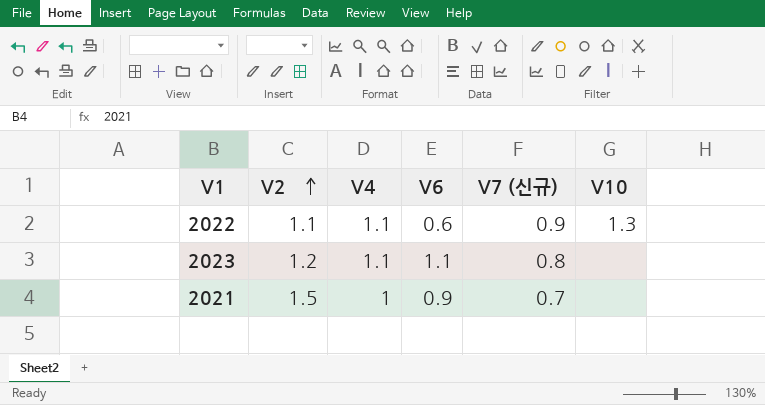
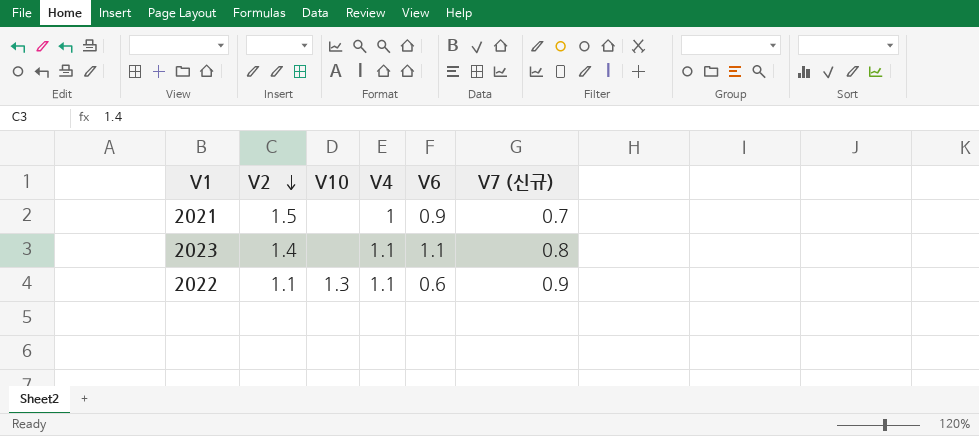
row order: V2 ascending -> V2 descending
column V10 | position: 6 -> 3
2023 | V2: 1.2 -> 1.4

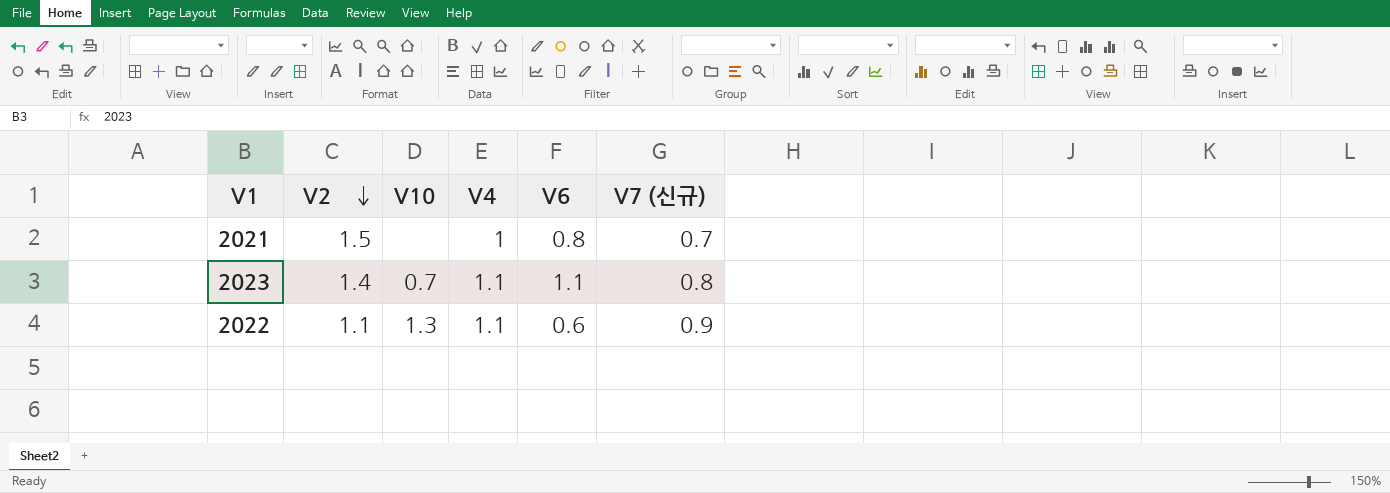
2021 | V6: 0.9 -> 0.8
2023 | V10: none -> 0.7

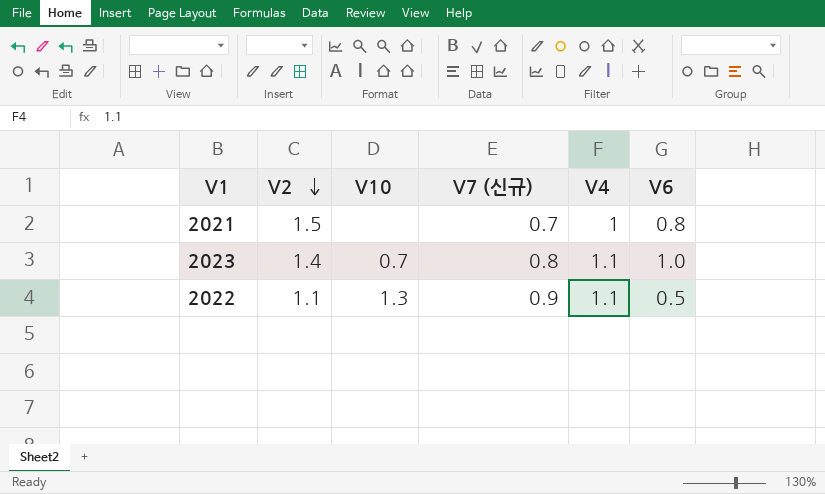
column V7 (신규) | position: 6 -> 4
2023 | V6: 1.1 -> 1.0
2022 | V6: 0.6 -> 0.5

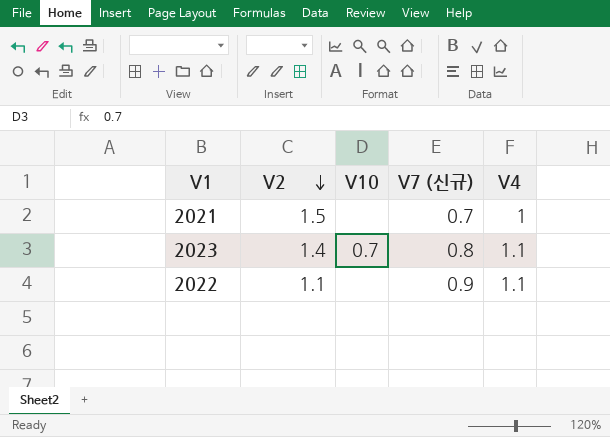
column V6 | position: 6 -> none
2022 | V10: 1.3 -> none

